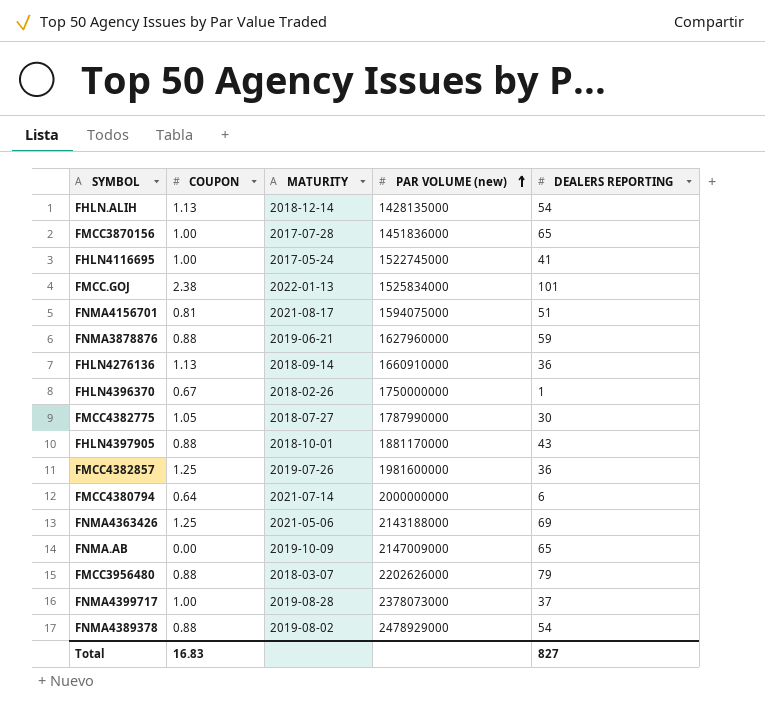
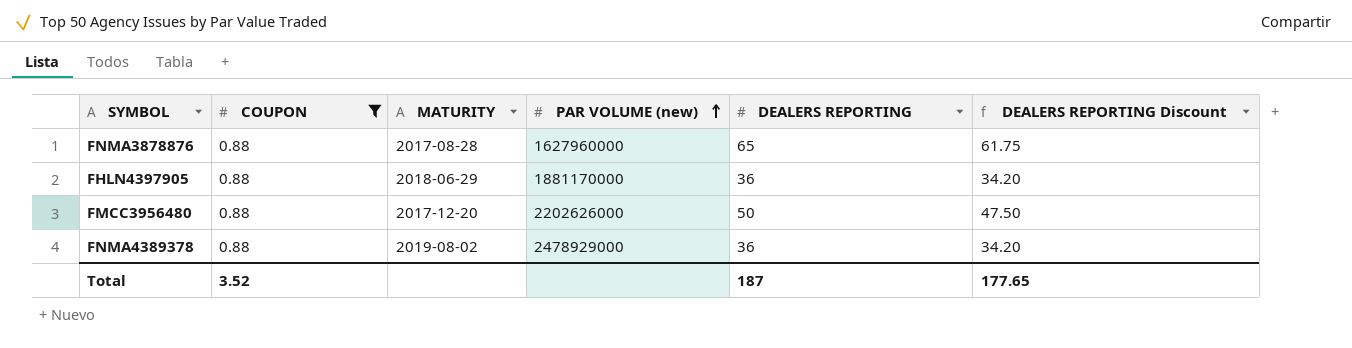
filter: none -> COUPON = 0.88
column DEALERS REPORTING Discount | formula: none -> [DEALERS REPORTING] * 0.95
FNMA3878876 | MATURITY: 2019-06-21 -> 2017-08-28
FNMA3878876 | DEALERS REPORTING: 59 -> 65
FHLN4397905 | MATURITY: 2018-10-01 -> 2018-06-29
FHLN4397905 | DEALERS REPORTING: 43 -> 36
FMCC3956480 | MATURITY: 2018-03-07 -> 2017-12-20
FMCC3956480 | DEALERS REPORTING: 79 -> 50
FNMA4389378 | DEALERS REPORTING: 54 -> 36
Total | COUPON: 16.83 -> 3.52
Total | DEALERS REPORTING: 827 -> 187

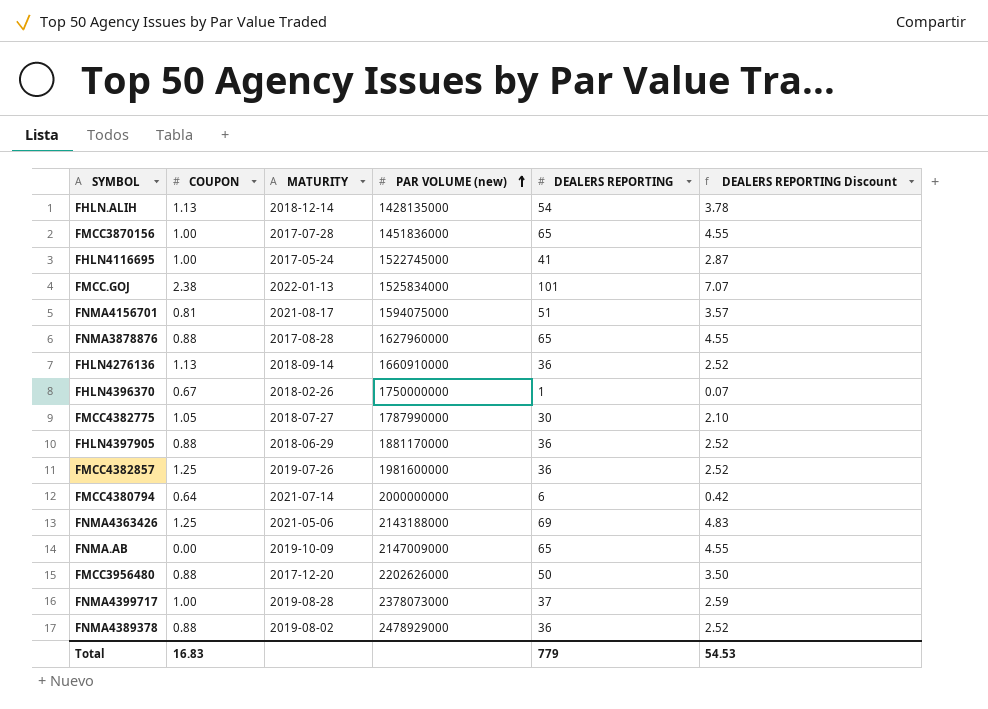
filter: COUPON = 0.88 -> none
column DEALERS REPORTING Discount | formula: [DEALERS REPORTING] * 0.95 -> [DEALERS REPORTING] * 0.07
Total | COUPON: 3.52 -> 16.83
Total | DEALERS REPORTING: 187 -> 779
Total | DEALERS REPORTING Discount: 177.65 -> 54.53

